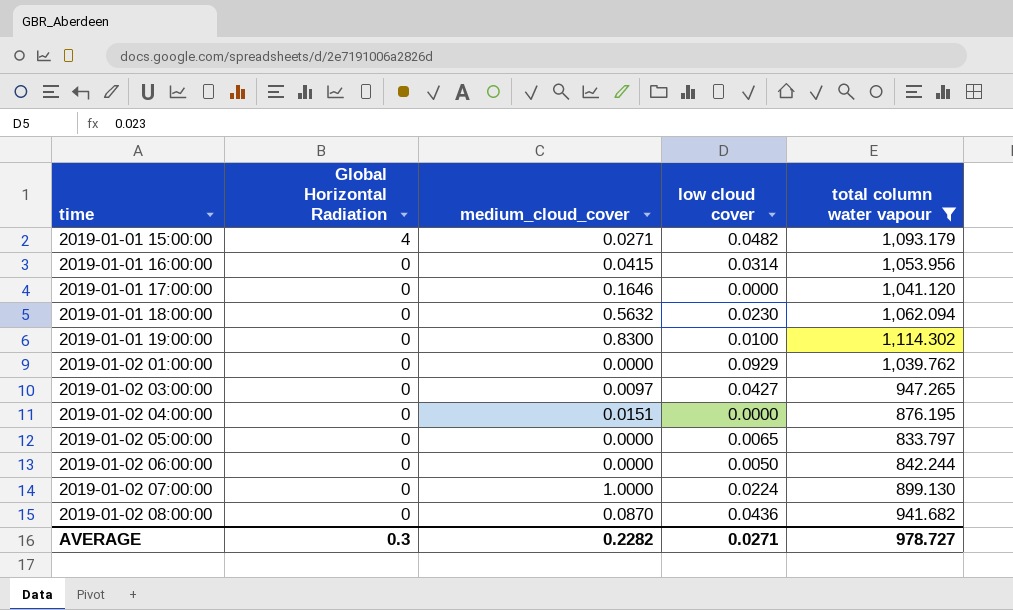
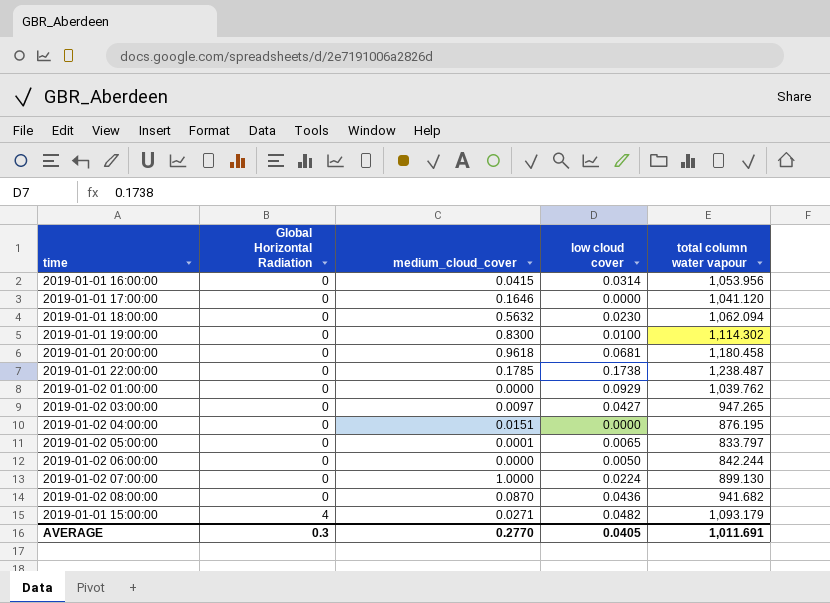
filter: total column water vapour <= 1,114.302 -> none
row order: time ascending -> Global Horizontal Radiation ascending
2019-01-02 05:00:00 | medium_cloud_cover: 0.0000 -> 0.0001
AVERAGE | medium_cloud_cover: 0.2282 -> 0.2770
AVERAGE | low cloud cover: 0.0271 -> 0.0405
AVERAGE | total column water vapour: 978.727 -> 1,011.691

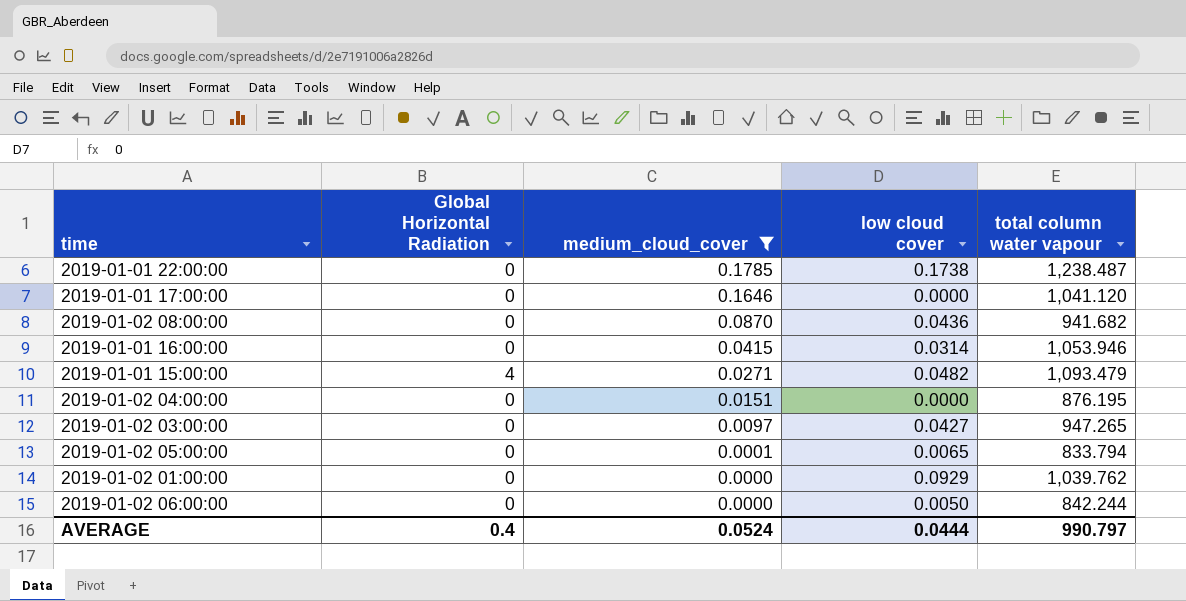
filter: none -> medium_cloud_cover <= 0.1785
row order: Global Horizontal Radiation ascending -> medium_cloud_cover descending
2019-01-01 16:00:00 | total column water vapour: 1,053.956 -> 1,053.946
2019-01-01 15:00:00 | total column water vapour: 1,093.179 -> 1,093.479
2019-01-02 05:00:00 | total column water vapour: 833.797 -> 833.794
AVERAGE | Global Horizontal Radiation: 0.3 -> 0.4
AVERAGE | medium_cloud_cover: 0.2770 -> 0.0524
AVERAGE | low cloud cover: 0.0405 -> 0.0444
AVERAGE | total column water vapour: 1,011.691 -> 990.797

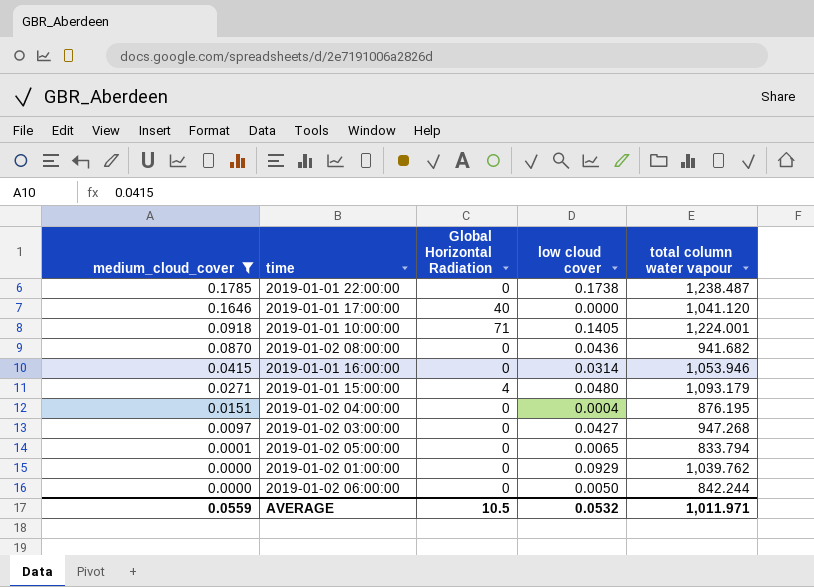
column medium_cloud_cover | position: 3 -> 1
2019-01-01 17:00:00 | Global Horizontal Radiation: 0 -> 40
row 2019-01-01 10:00:00: none -> 0.0918 | 71 | 0.1405 | 1,224.001
2019-01-01 15:00:00 | low cloud cover: 0.0482 -> 0.0480
2019-01-01 15:00:00 | total column water vapour: 1,093.479 -> 1,093.179
2019-01-02 04:00:00 | low cloud cover: 0.0000 -> 0.0004
2019-01-02 03:00:00 | total column water vapour: 947.265 -> 947.268
AVERAGE | medium_cloud_cover: 0.0524 -> 0.0559
AVERAGE | Global Horizontal Radiation: 0.4 -> 10.5
AVERAGE | low cloud cover: 0.0444 -> 0.0532
AVERAGE | total column water vapour: 990.797 -> 1,011.971

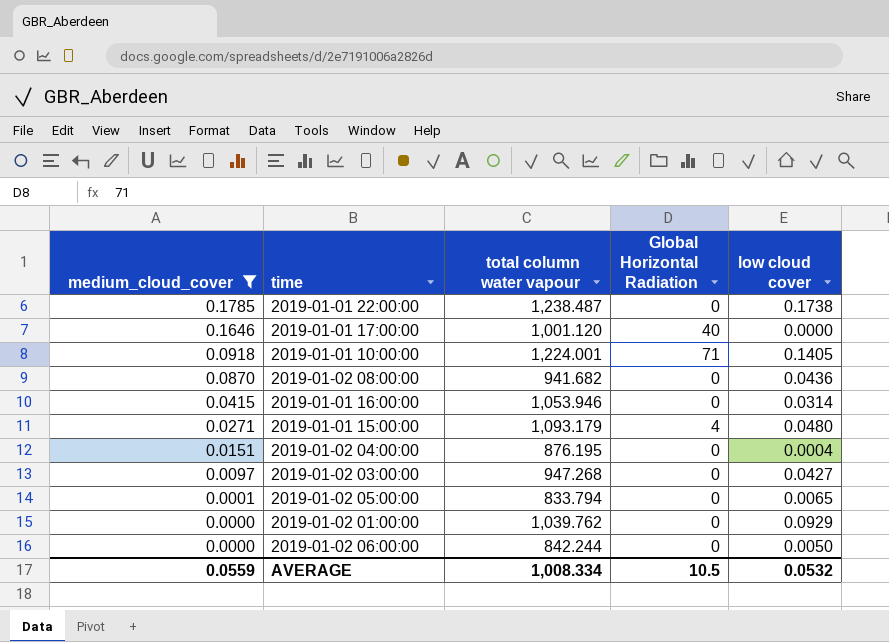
column total column water vapour | position: 5 -> 3
2019-01-01 17:00:00 | total column water vapour: 1,041.120 -> 1,001.120
AVERAGE | total column water vapour: 1,011.971 -> 1,008.334

